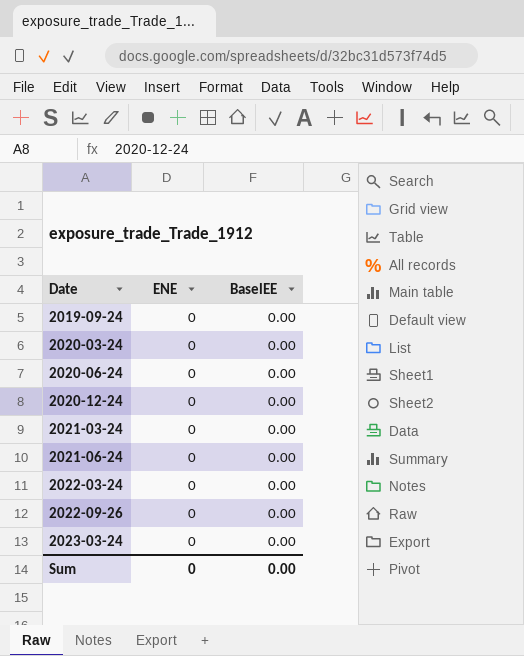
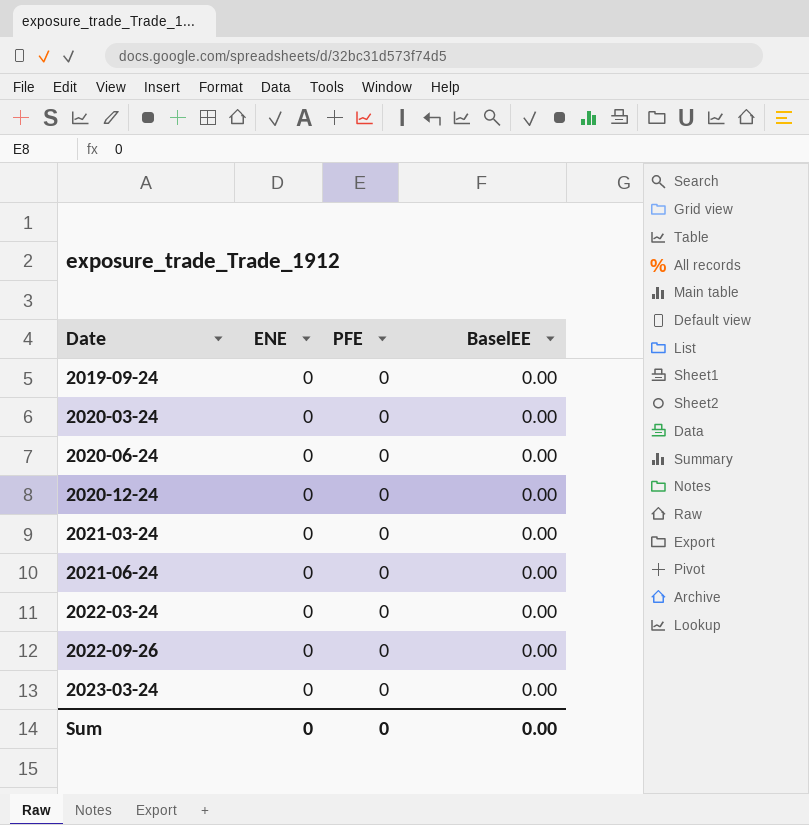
column PFE | position: none -> 3

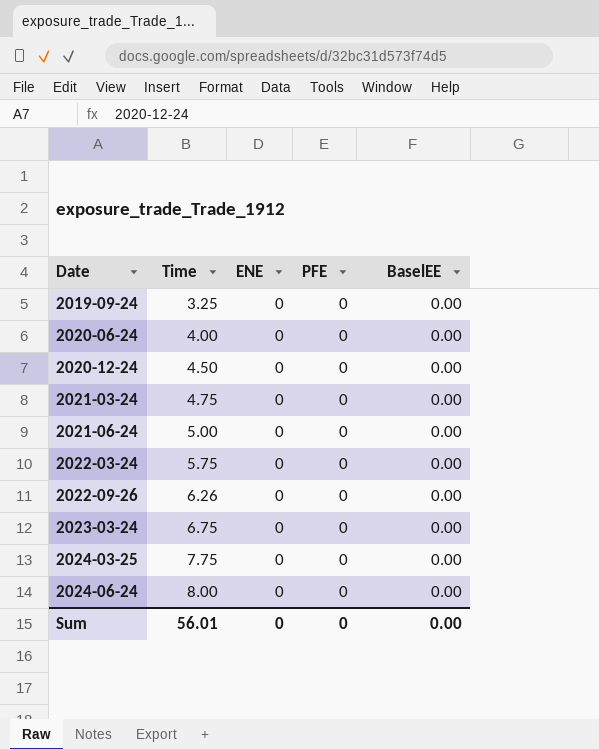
column Time | position: none -> 2
row 2020-03-24: 0 | 0 | 0.00 -> none
row 2024-03-25: none -> 7.75 | 0 | 0 | 0.00
row 2024-06-24: none -> 8.00 | 0 | 0 | 0.00

